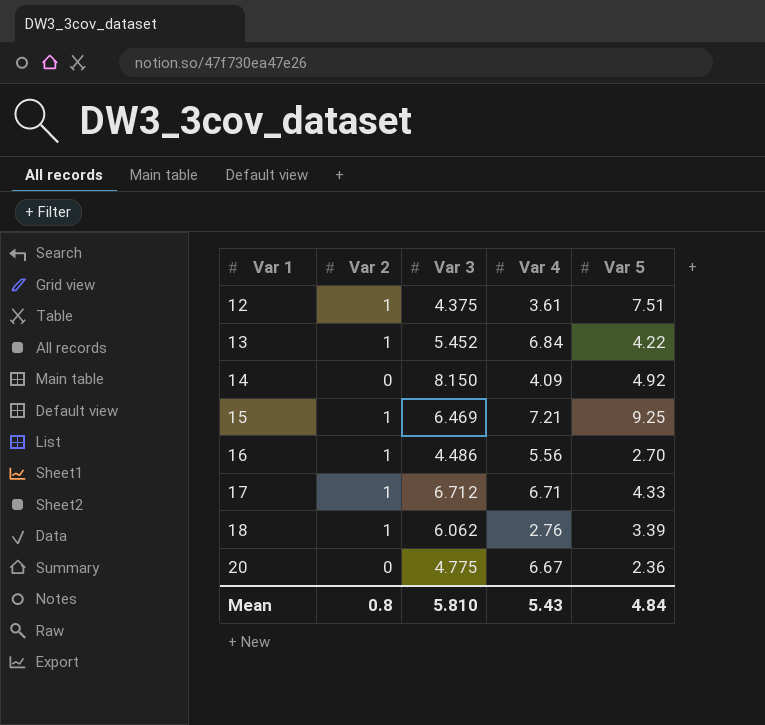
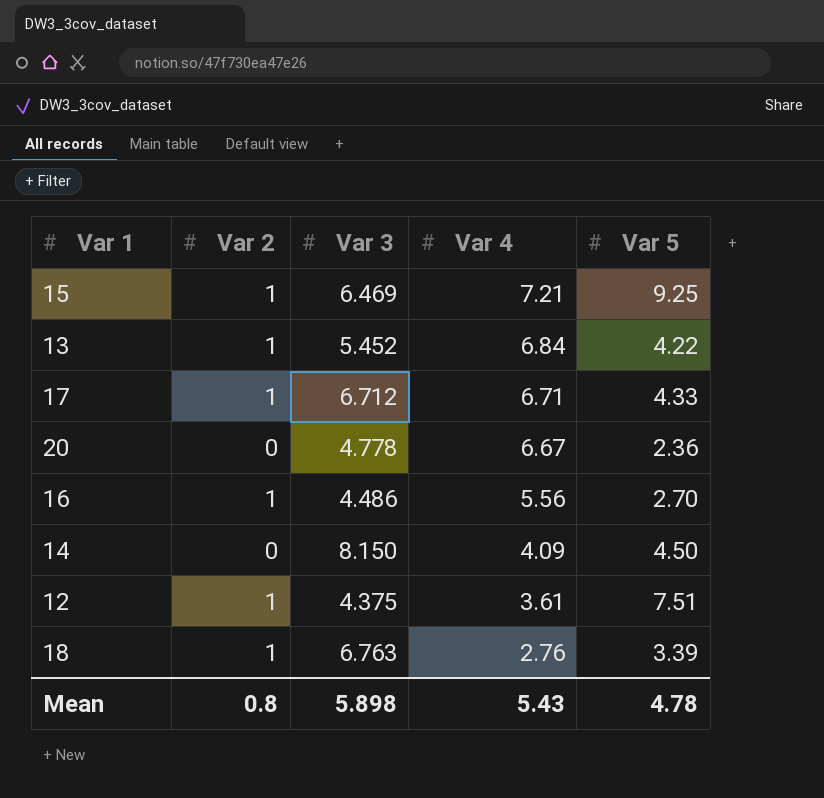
row order: Var 1 ascending -> Var 4 descending
20 | Var 3: 4.775 -> 4.778
14 | Var 5: 4.92 -> 4.50
18 | Var 3: 6.062 -> 6.763
Mean | Var 3: 5.810 -> 5.898
Mean | Var 5: 4.84 -> 4.78

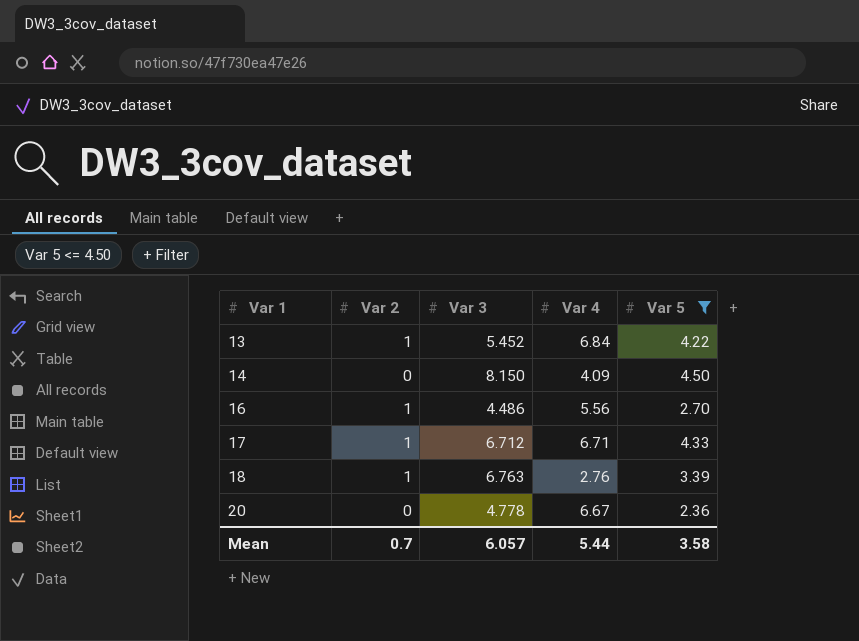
filter: none -> Var 5 <= 4.50
row order: Var 4 descending -> Var 1 ascending
Mean | Var 2: 0.8 -> 0.7
Mean | Var 3: 5.898 -> 6.057
Mean | Var 4: 5.43 -> 5.44
Mean | Var 5: 4.78 -> 3.58

